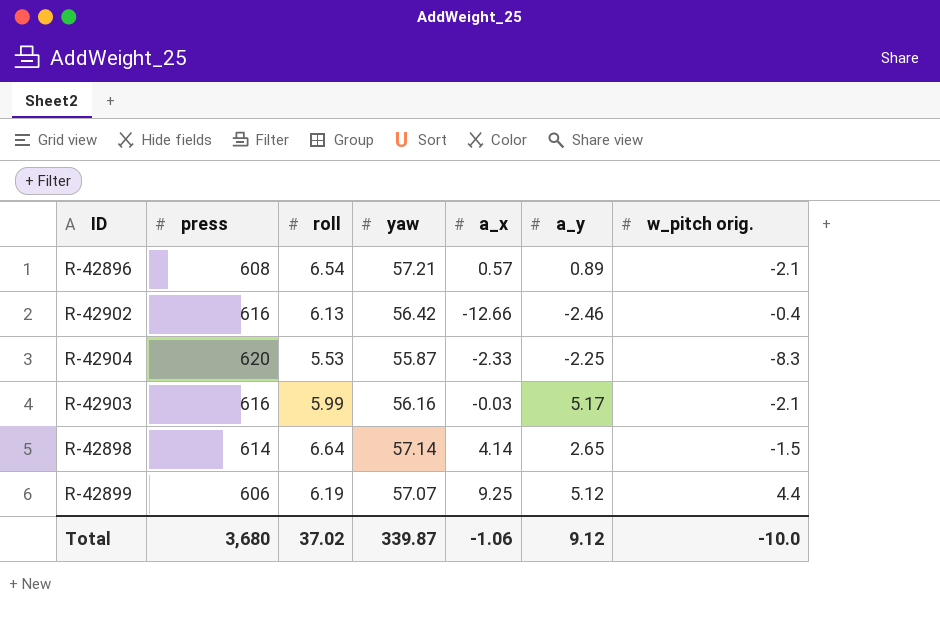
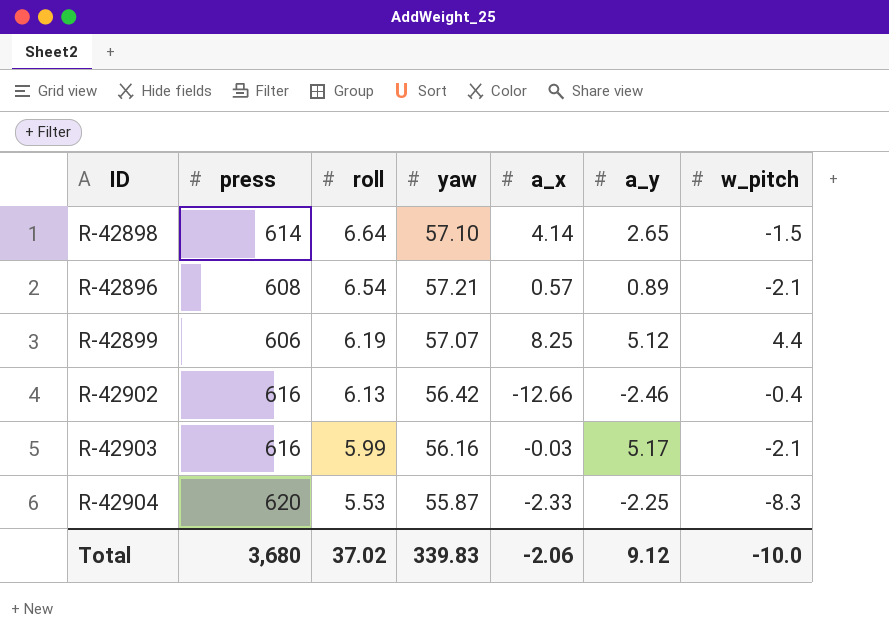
row order: none -> roll descending
column name: w_pitch orig. -> w_pitch
R-42898 | yaw: 57.14 -> 57.10
R-42899 | a_x: 9.25 -> 8.25
Total | yaw: 339.87 -> 339.83
Total | a_x: -1.06 -> -2.06

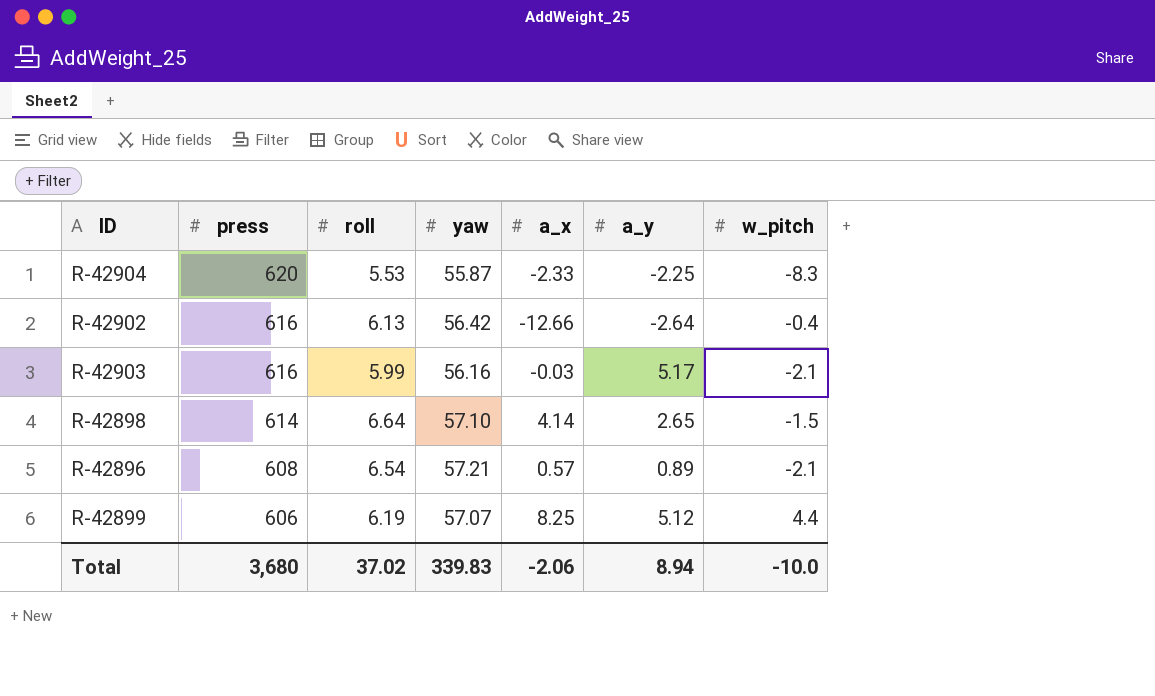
row order: roll descending -> press descending
R-42902 | a_y: -2.46 -> -2.64
Total | a_y: 9.12 -> 8.94

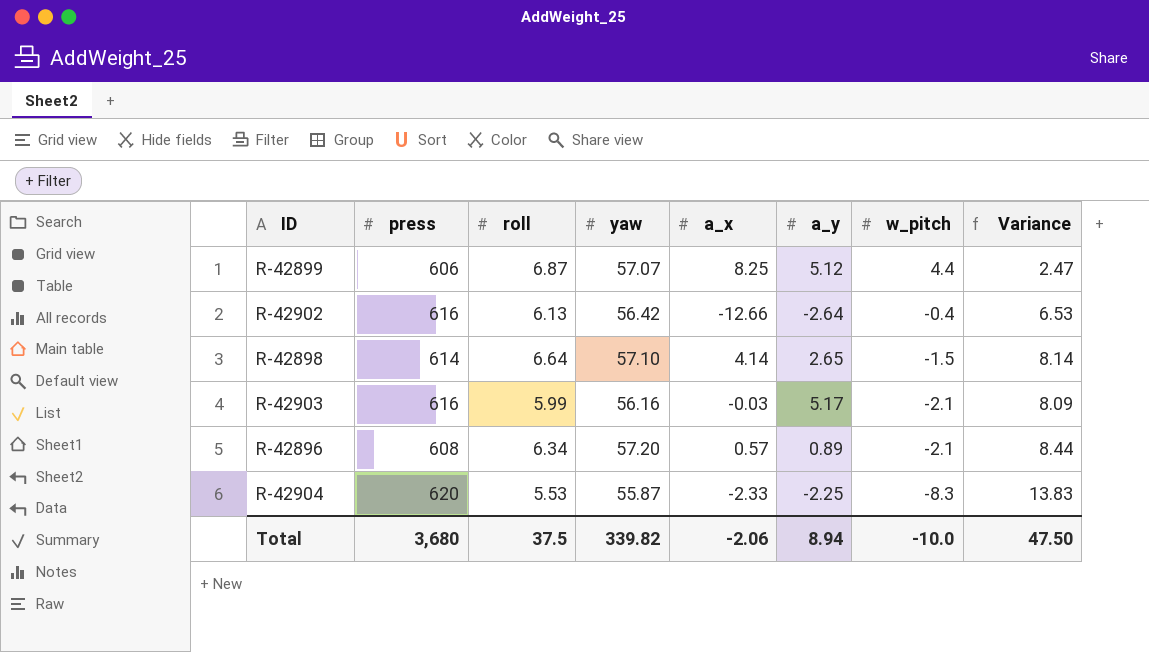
row order: press descending -> w_pitch descending
column Variance | formula: none -> [roll] - [w_pitch]
R-42899 | roll: 6.19 -> 6.87
R-42896 | roll: 6.54 -> 6.34
R-42896 | yaw: 57.21 -> 57.20
Total | roll: 37.02 -> 37.5
Total | yaw: 339.83 -> 339.82

